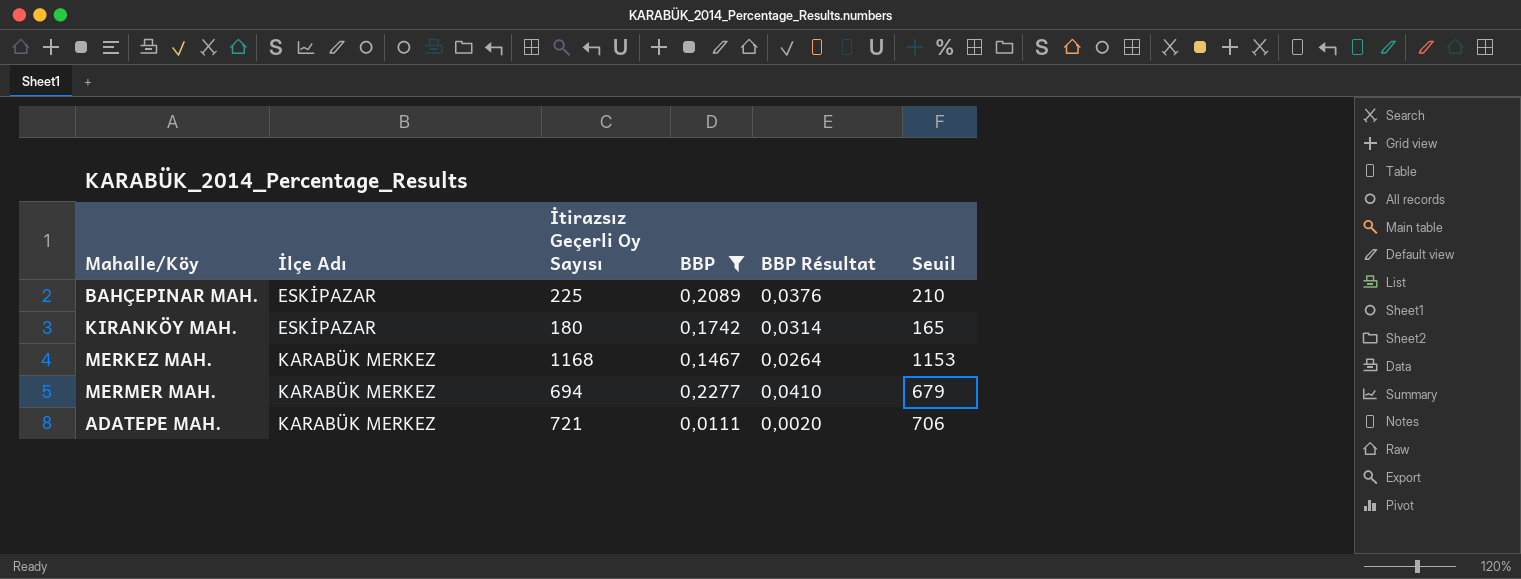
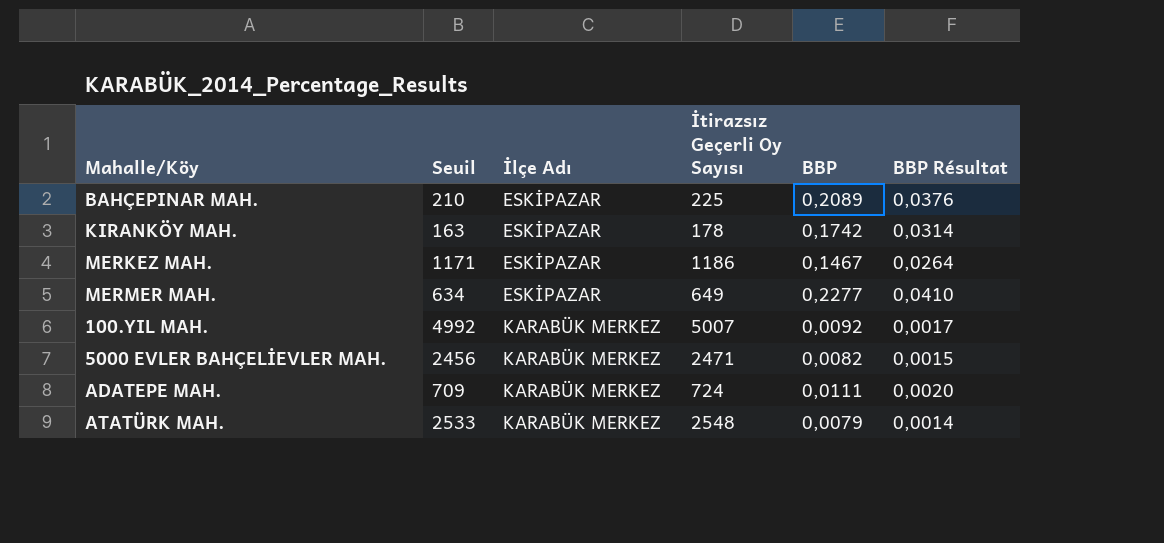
filter: BBP >= 0,0111 -> none
column Seuil | position: 6 -> 2
KIRANKÖY MAH. | Seuil: 165 -> 163
KIRANKÖY MAH. | İtirazsız Geçerli Oy Sayısı: 180 -> 178
MERKEZ MAH. | Seuil: 1153 -> 1171
MERKEZ MAH. | İlçe Adı: KARABÜK MERKEZ -> ESKİPAZAR
MERKEZ MAH. | İtirazsız Geçerli Oy Sayısı: 1168 -> 1186
MERMER MAH. | Seuil: 679 -> 634
MERMER MAH. | İlçe Adı: KARABÜK MERKEZ -> ESKİPAZAR
MERMER MAH. | İtirazsız Geçerli Oy Sayısı: 694 -> 649
ADATEPE MAH. | Seuil: 706 -> 709
ADATEPE MAH. | İtirazsız Geçerli Oy Sayısı: 721 -> 724

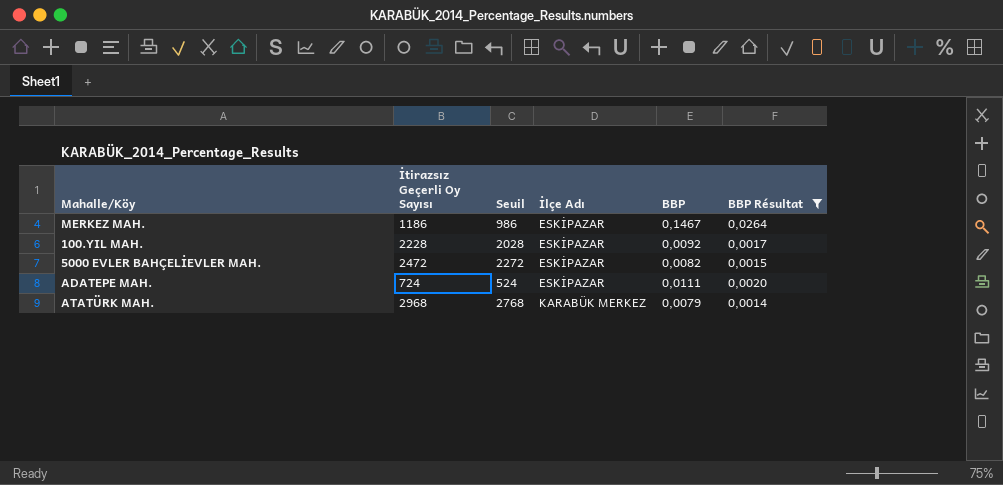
filter: none -> BBP Résultat <= 0,0264
column İtirazsız Geçerli Oy Sayısı | position: 4 -> 2
column Seuil | formula: [İtirazsız Geçerli Oy Sayısı] - 15 -> [İtirazsız Geçerli Oy Sayısı] - 200
100.YIL MAH. | İtirazsız Geçerli Oy Sayısı: 5007 -> 2228
100.YIL MAH. | İlçe Adı: KARABÜK MERKEZ -> ESKİPAZAR
5000 EVLER BAHÇELİEVLER MAH. | İtirazsız Geçerli Oy Sayısı: 2471 -> 2472
5000 EVLER BAHÇELİEVLER MAH. | İlçe Adı: KARABÜK MERKEZ -> ESKİPAZAR
ADATEPE MAH. | İlçe Adı: KARABÜK MERKEZ -> ESKİPAZAR
ATATÜRK MAH. | İtirazsız Geçerli Oy Sayısı: 2548 -> 2968

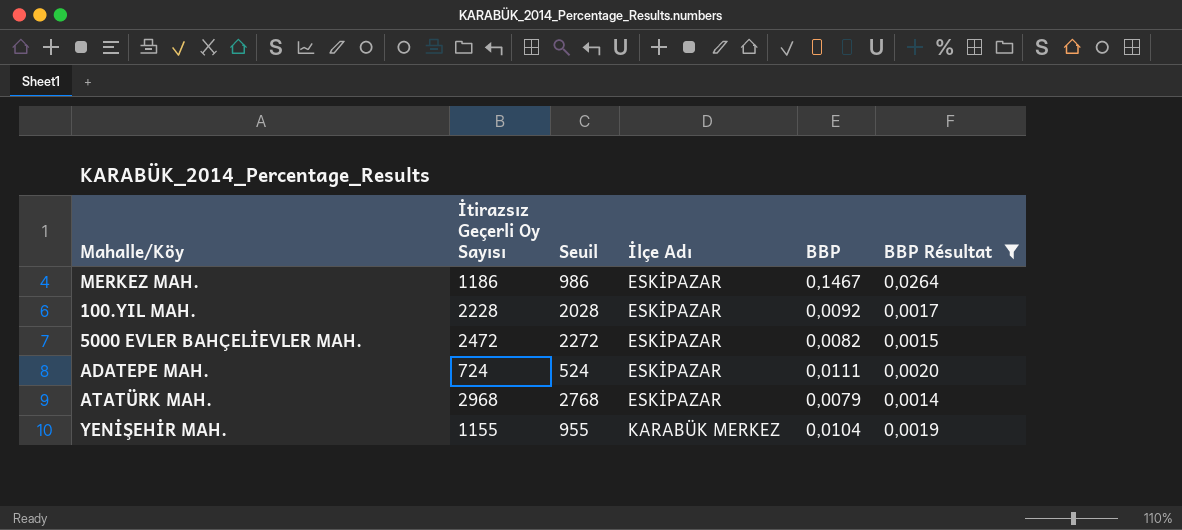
ATATÜRK MAH. | İlçe Adı: KARABÜK MERKEZ -> ESKİPAZAR
row YENİŞEHİR MAH.: none -> 1155 | 955 | KARABÜK MERKEZ | 0,0104 | 0,0019

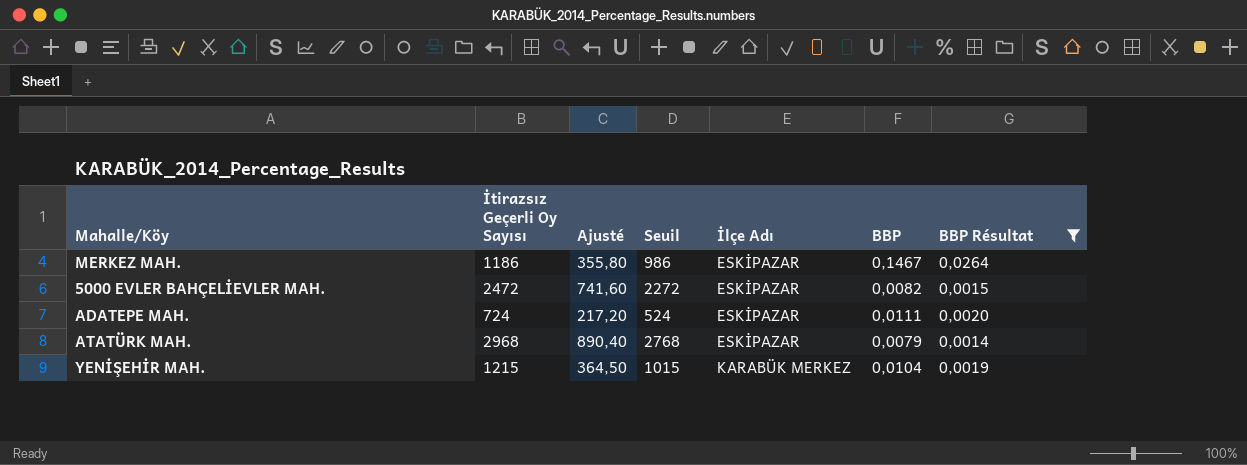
column Ajusté | formula: none -> [İtirazsız Geçerli Oy Sayısı] * 0,3
row 100.YIL MAH.: 2228 | 2028 | ESKİPAZAR | 0,0092 | 0,0017 -> none
YENİŞEHİR MAH. | İtirazsız Geçerli Oy Sayısı: 1155 -> 1215
YENİŞEHİR MAH. | Seuil: 955 -> 1015

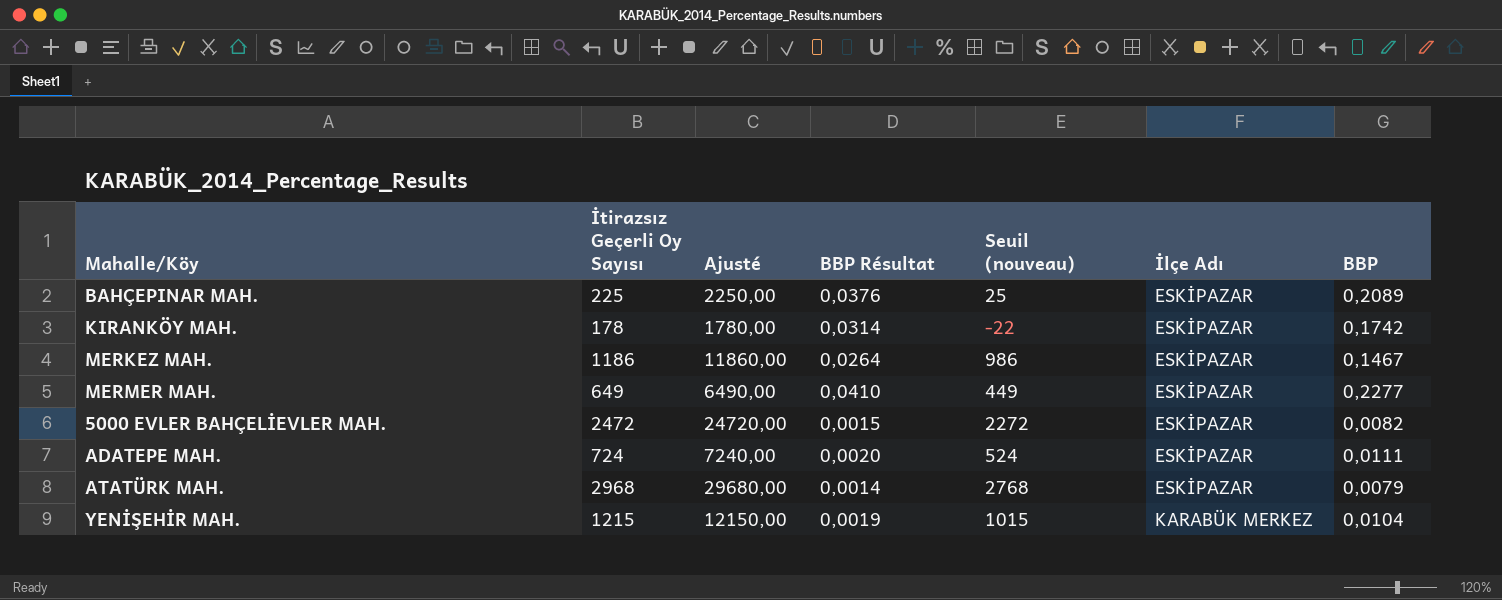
filter: BBP Résultat <= 0,0264 -> none
column Ajusté | formula: [İtirazsız Geçerli Oy Sayısı] * 0,3 -> [İtirazsız Geçerli Oy Sayısı] * 10
column BBP Résultat | position: 7 -> 4
column name: Seuil -> Seuil (nouveau)

